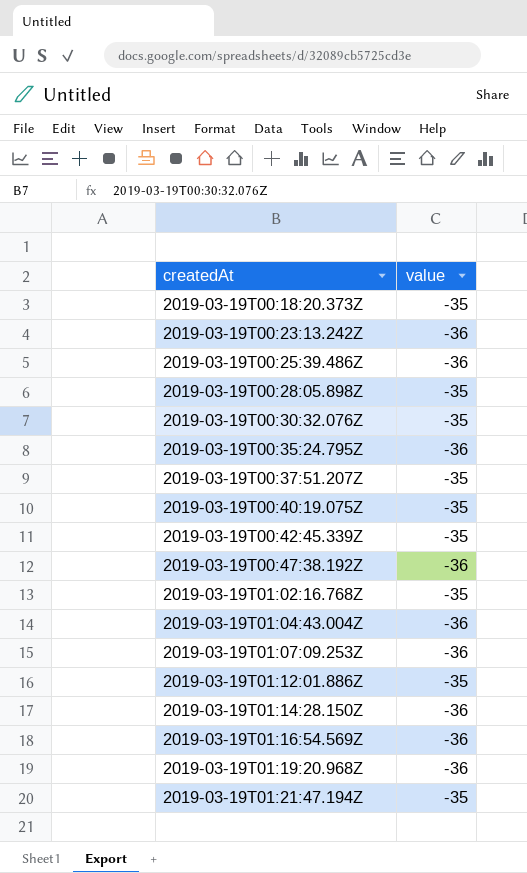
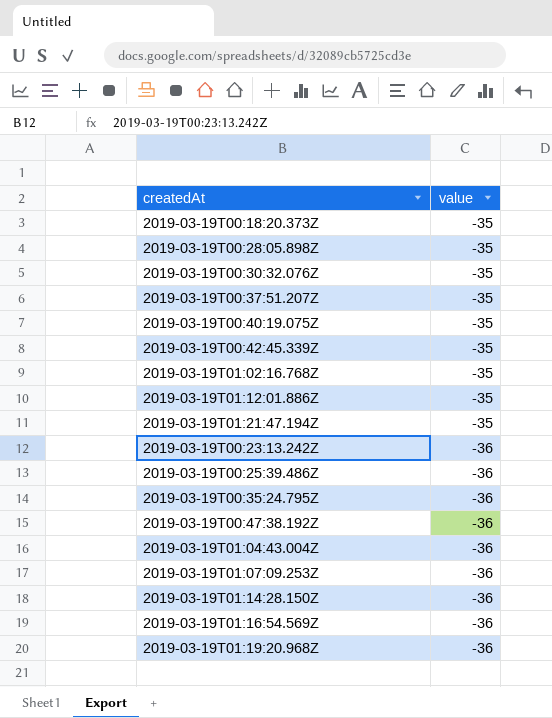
row order: createdAt ascending -> value descending

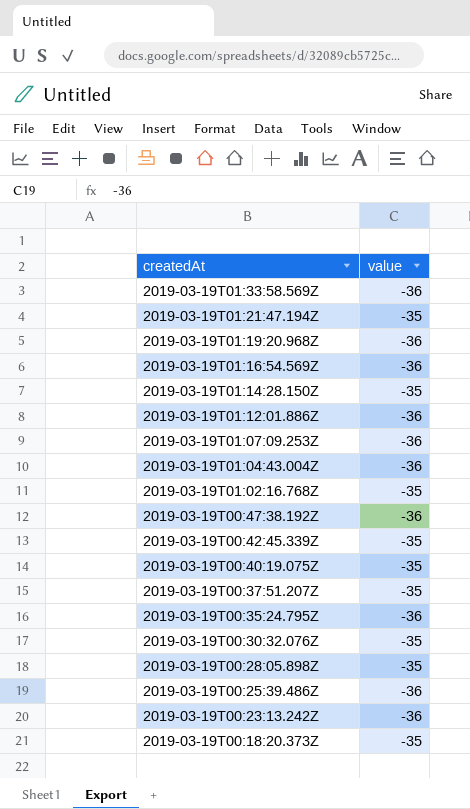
row order: value descending -> createdAt descending
row 2019-03-19T01:33:58.569Z: none -> -36
2019-03-19T01:14:28.150Z | value: -36 -> -35
2019-03-19T01:12:01.886Z | value: -35 -> -36

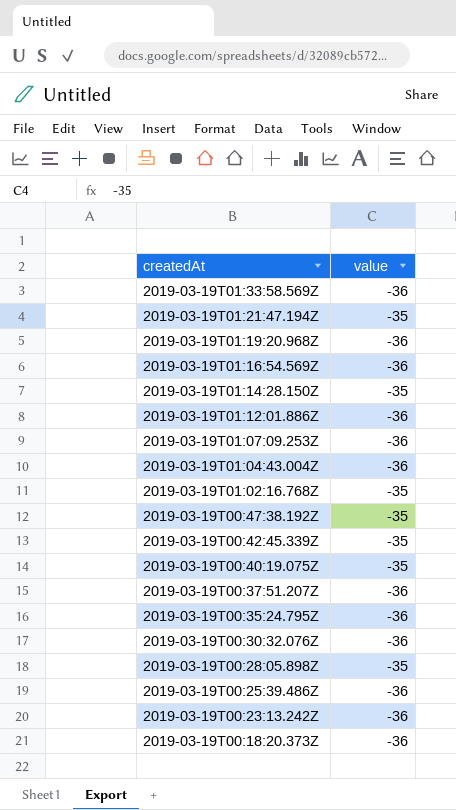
2019-03-19T00:47:38.192Z | value: -36 -> -35
2019-03-19T00:37:51.207Z | value: -35 -> -36
2019-03-19T00:30:32.076Z | value: -35 -> -36
2019-03-19T00:18:20.373Z | value: -35 -> -36

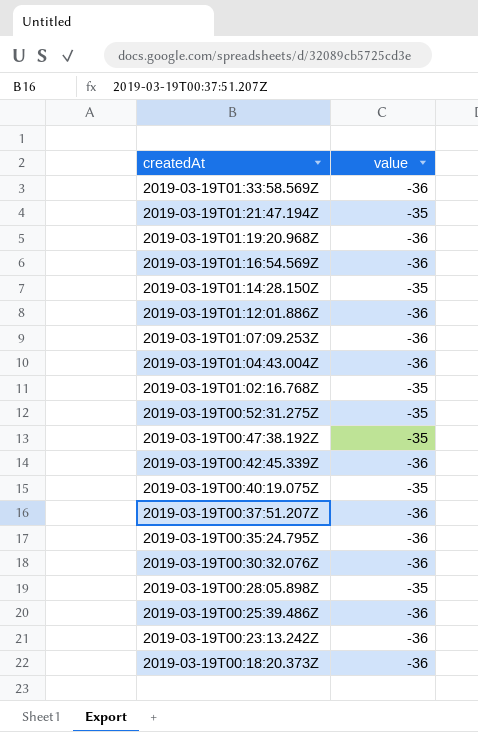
row 2019-03-19T00:52:31.275Z: none -> -35
2019-03-19T00:42:45.339Z | value: -35 -> -36

